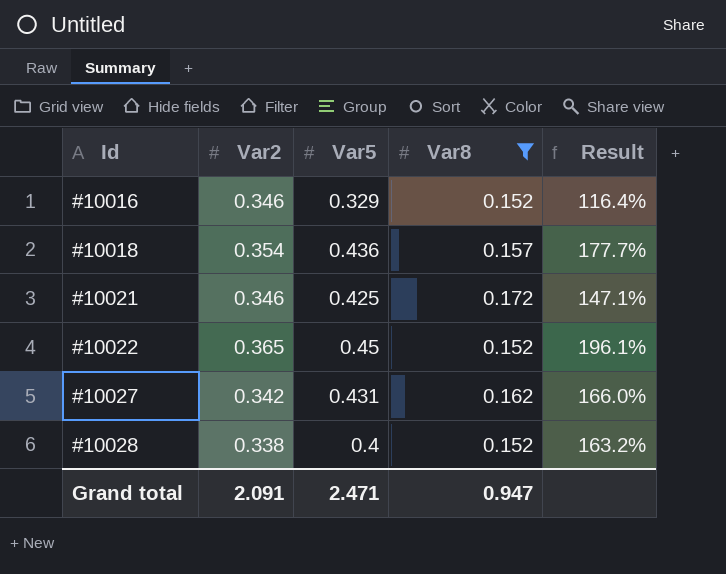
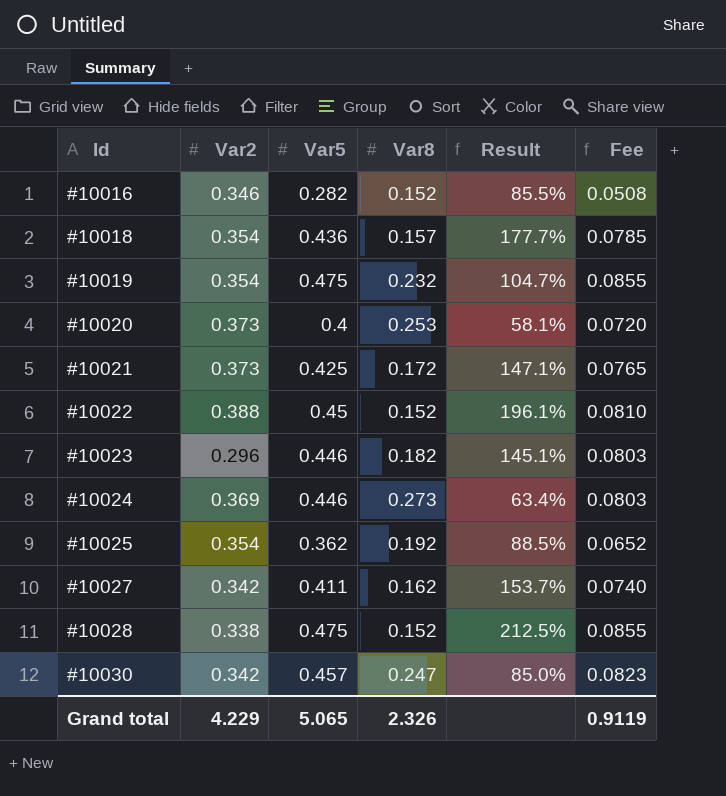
filter: Var8 <= 0.172 -> none
column Fee | formula: none -> [Var5] * 0.18
#10016 | Var5: 0.329 -> 0.282
#10016 | Result: 116.4% -> 85.5%
#10021 | Var2: 0.346 -> 0.373
#10022 | Var2: 0.365 -> 0.388
#10027 | Var5: 0.431 -> 0.411
#10027 | Result: 166.0% -> 153.7%
#10028 | Var5: 0.4 -> 0.475
#10028 | Result: 163.2% -> 212.5%
Grand total | Var2: 2.091 -> 4.229
Grand total | Var5: 2.471 -> 5.065
Grand total | Var8: 0.947 -> 2.326

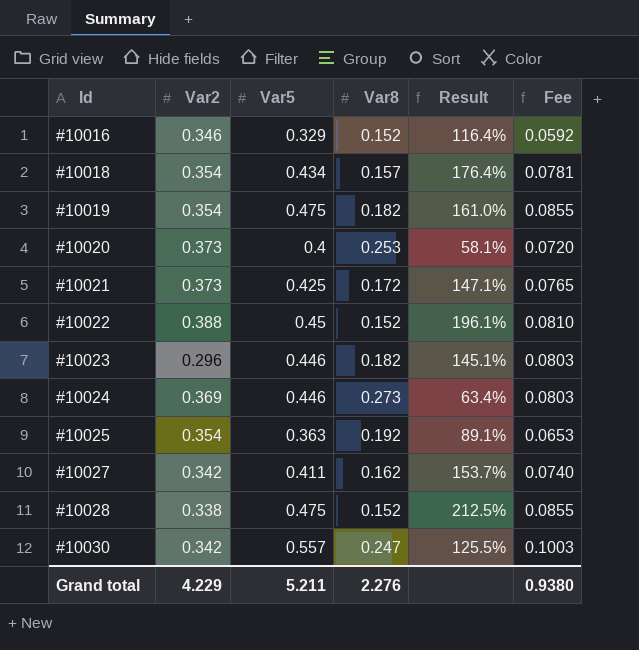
#10016 | Var5: 0.282 -> 0.329
#10016 | Result: 85.5% -> 116.4%
#10016 | Fee: 0.0508 -> 0.0592
#10018 | Var5: 0.436 -> 0.434
#10018 | Result: 177.7% -> 176.4%
#10018 | Fee: 0.0785 -> 0.0781
#10019 | Var8: 0.232 -> 0.182
#10019 | Result: 104.7% -> 161.0%
#10025 | Var5: 0.362 -> 0.363
#10025 | Result: 88.5% -> 89.1%
#10025 | Fee: 0.0652 -> 0.0653
#10030 | Var5: 0.457 -> 0.557
#10030 | Result: 85.0% -> 125.5%
#10030 | Fee: 0.0823 -> 0.1003
Grand total | Var5: 5.065 -> 5.211
Grand total | Var8: 2.326 -> 2.276
Grand total | Fee: 0.9119 -> 0.9380

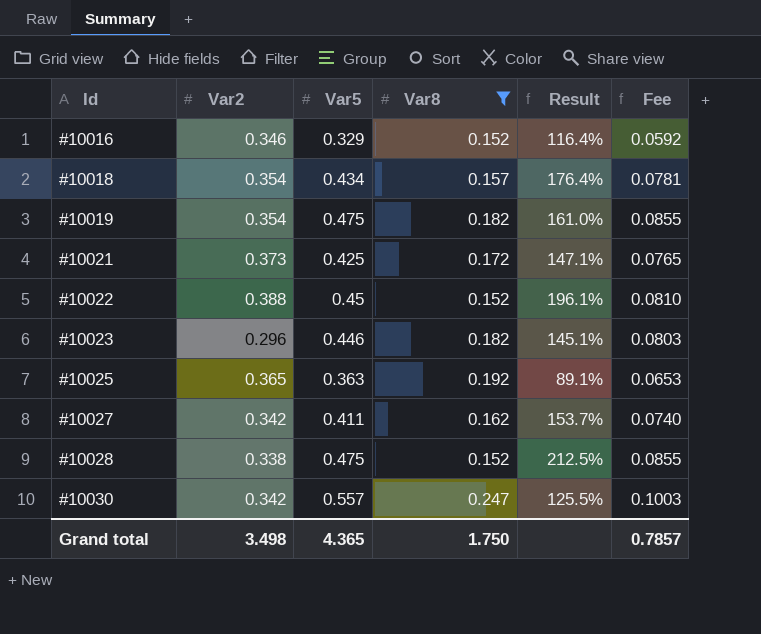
filter: none -> Var8 <= 0.247
#10025 | Var2: 0.354 -> 0.365
Grand total | Var2: 4.229 -> 3.498
Grand total | Var5: 5.211 -> 4.365
Grand total | Var8: 2.276 -> 1.750
Grand total | Fee: 0.9380 -> 0.7857

